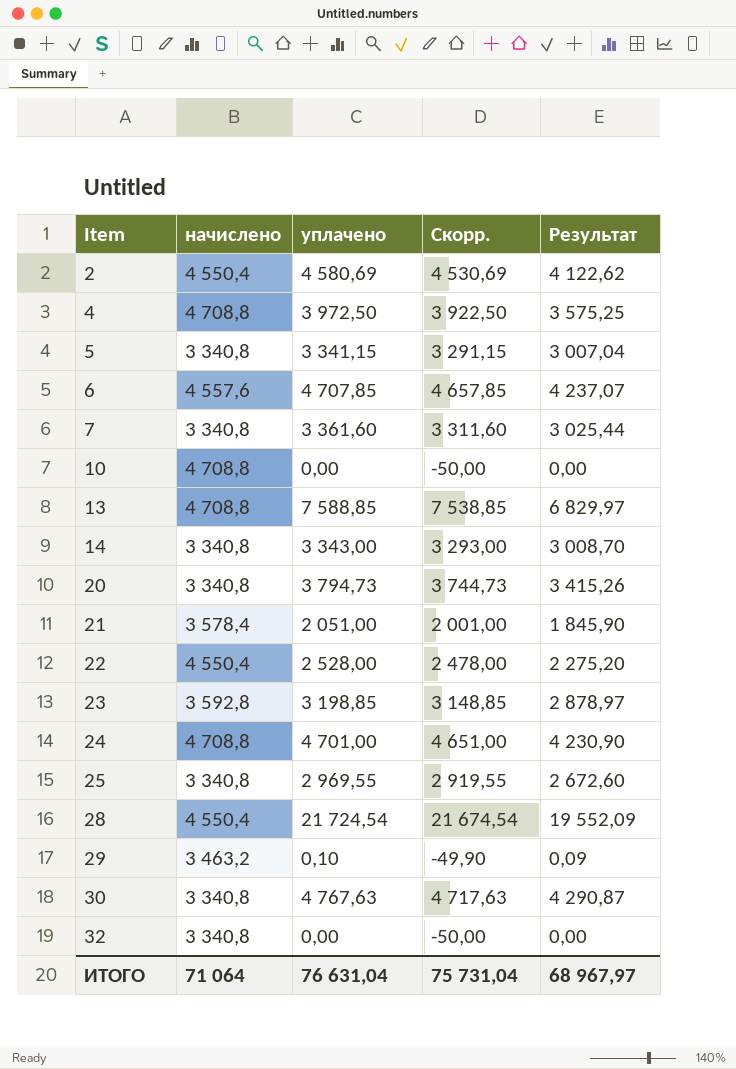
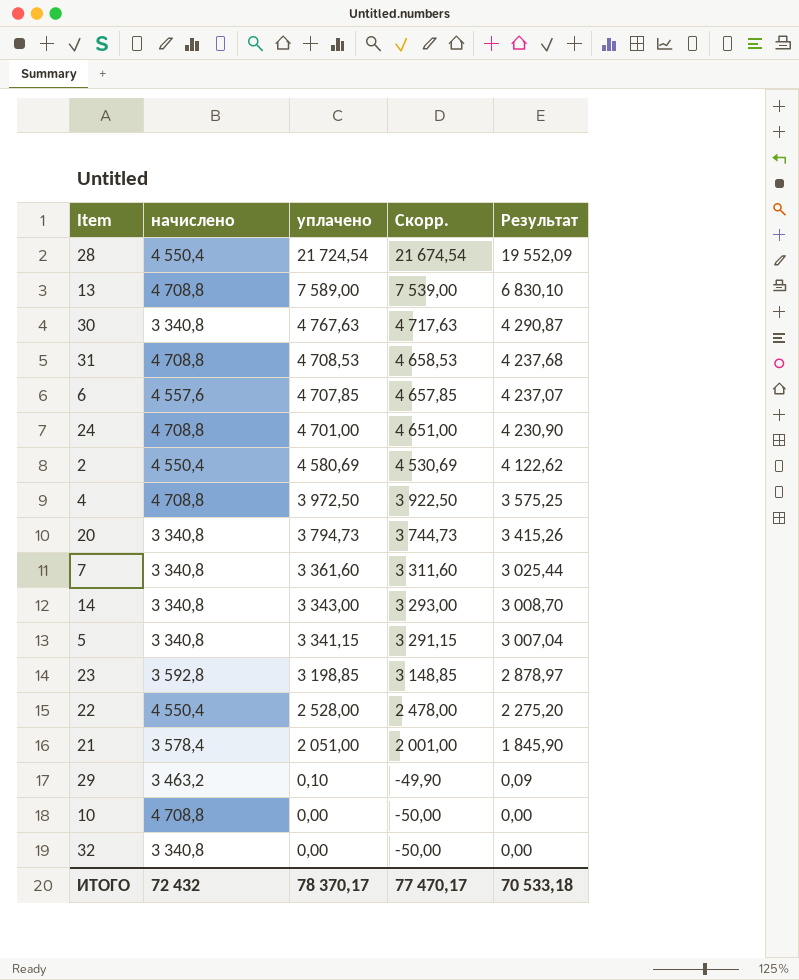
row order: Item ascending -> уплачено descending
row 25: 3 340,8 | 2 969,55 | 2 919,55 | 2 672,60 -> none
13 | уплачено: 7 588,85 -> 7 589,00
13 | Скорр.: 7 538,85 -> 7 539,00
13 | Результат: 6 829,97 -> 6 830,10
row 31: none -> 4 708,8 | 4 708,53 | 4 658,53 | 4 237,68
ИТОГО | начислено: 71 064 -> 72 432
ИТОГО | уплачено: 76 631,04 -> 78 370,17
ИТОГО | Скорр.: 75 731,04 -> 77 470,17
ИТОГО | Результат: 68 967,97 -> 70 533,18

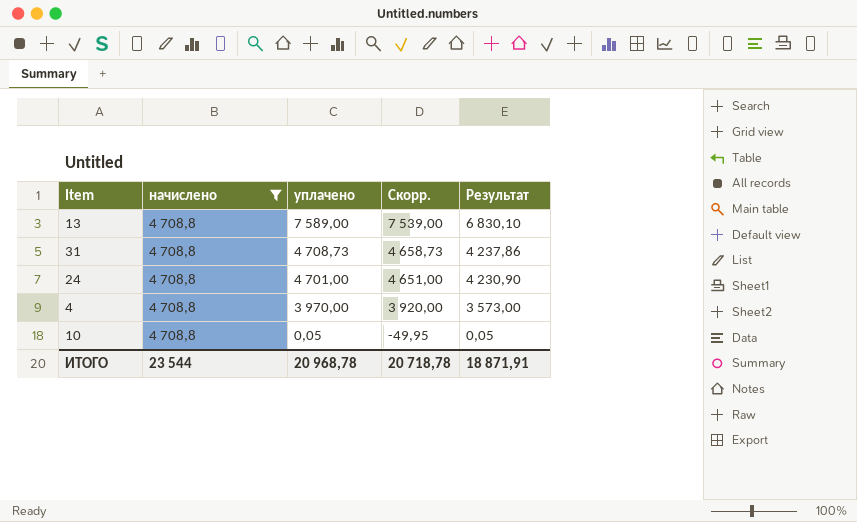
filter: none -> начислено = 4 708,8
31 | уплачено: 4 708,53 -> 4 708,73
31 | Скорр.: 4 658,53 -> 4 658,73
31 | Результат: 4 237,68 -> 4 237,86
4 | уплачено: 3 972,50 -> 3 970,00
4 | Скорр.: 3 922,50 -> 3 920,00
4 | Результат: 3 575,25 -> 3 573,00
10 | уплачено: 0,00 -> 0,05
10 | Скорр.: -50,00 -> -49,95
10 | Результат: 0,00 -> 0,05
ИТОГО | начислено: 72 432 -> 23 544
ИТОГО | уплачено: 78 370,17 -> 20 968,78
ИТОГО | Скорр.: 77 470,17 -> 20 718,78
ИТОГО | Результат: 70 533,18 -> 18 871,91

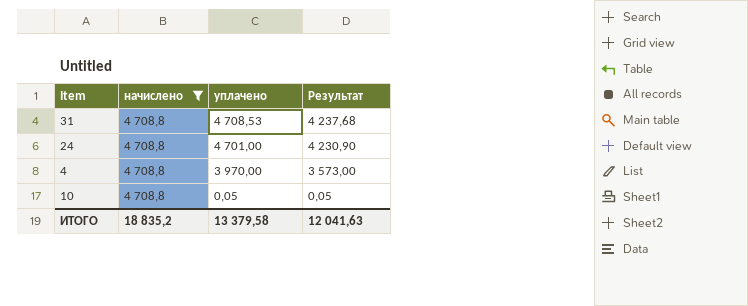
column Скорр. | formula: [уплачено] - 50 -> none
row 13: 4 708,8 | 7 589,00 | 7 539,00 | 6 830,10 -> none
31 | уплачено: 4 708,73 -> 4 708,53
31 | Результат: 4 237,86 -> 4 237,68
ИТОГО | начислено: 23 544 -> 18 835,2
ИТОГО | уплачено: 20 968,78 -> 13 379,58
ИТОГО | Результат: 18 871,91 -> 12 041,63

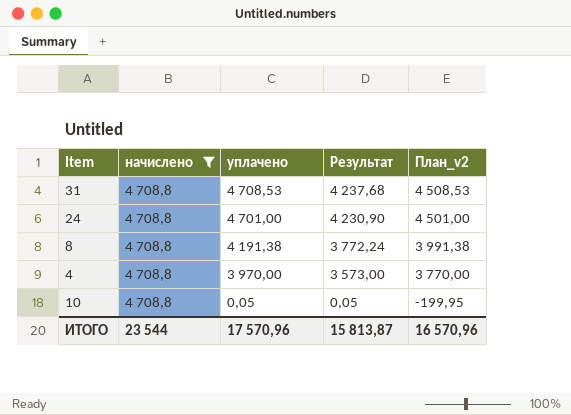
column План_v2 | formula: none -> [уплачено] - 200
row 8: none -> 4 708,8 | 4 191,38 | 3 772,24 | 3 991,38
ИТОГО | начислено: 18 835,2 -> 23 544
ИТОГО | уплачено: 13 379,58 -> 17 570,96
ИТОГО | Результат: 12 041,63 -> 15 813,87

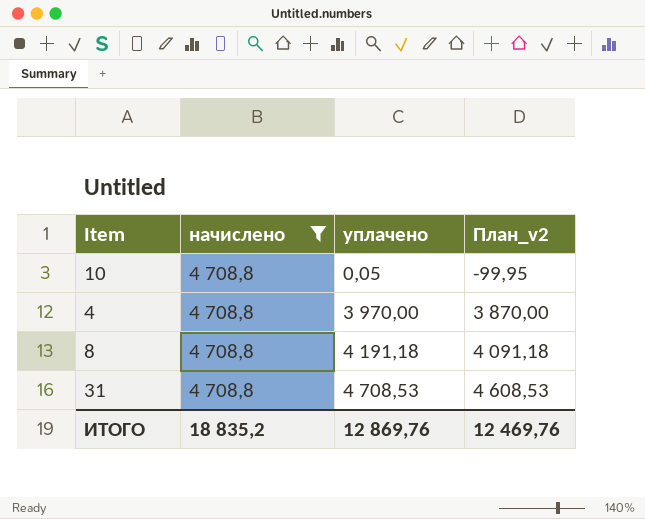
row order: уплачено descending -> уплачено ascending
column Результат | formula: [уплачено] * 0,9 -> none
column План_v2 | formula: [уплачено] - 200 -> [уплачено] - 100
row 24: 4 708,8 | 4 701,00 | 4 230,90 | 4 501,00 -> none
8 | уплачено: 4 191,38 -> 4 191,18
ИТОГО | начислено: 23 544 -> 18 835,2
ИТОГО | уплачено: 17 570,96 -> 12 869,76
ИТОГО | План_v2: 16 570,96 -> 12 469,76

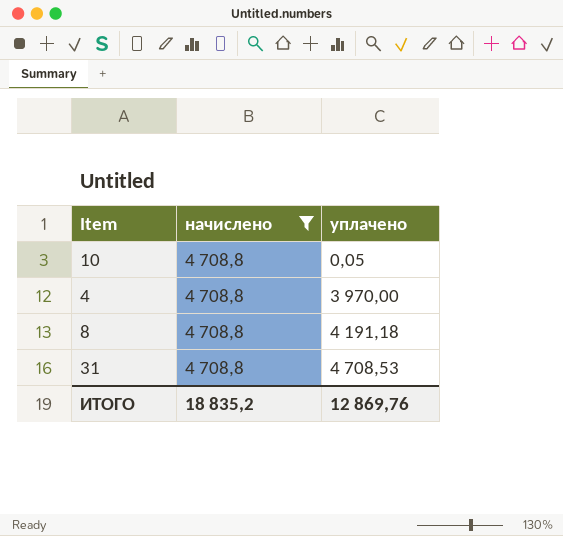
column План_v2 | formula: [уплачено] - 100 -> none

